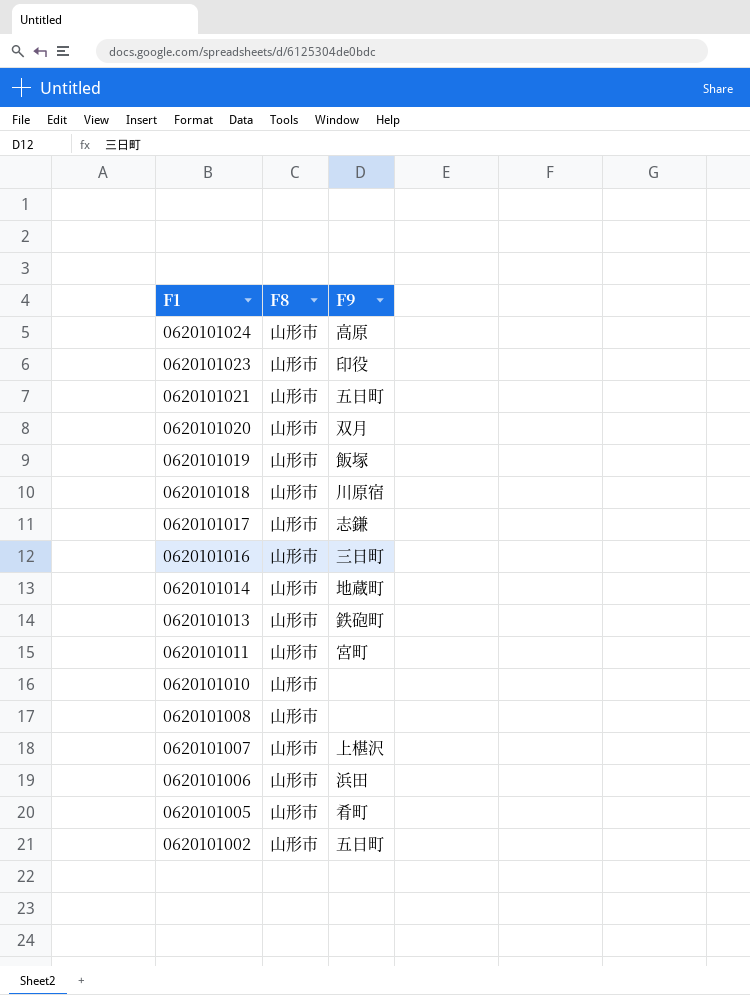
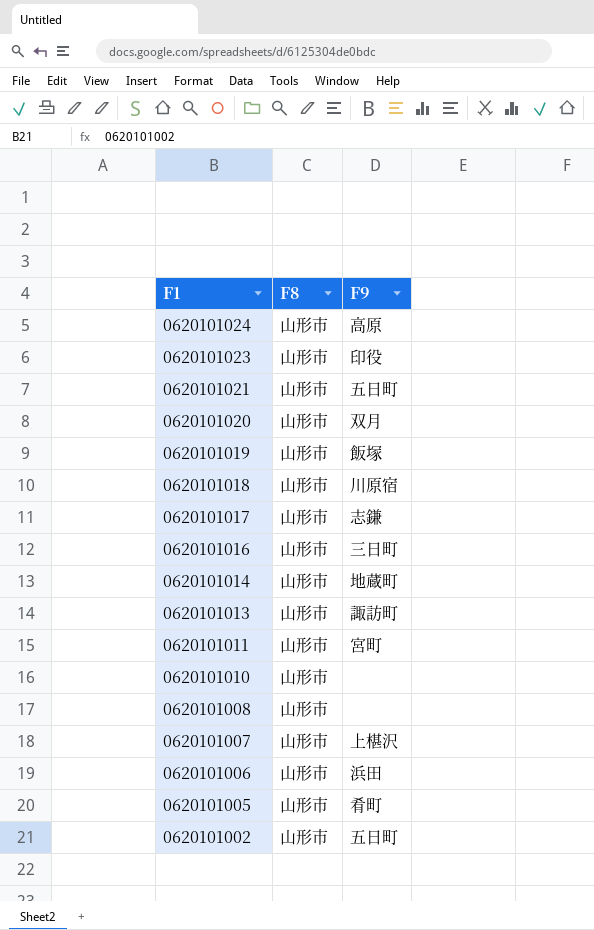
0620101013 | F9: 鉄砲町 -> 諏訪町

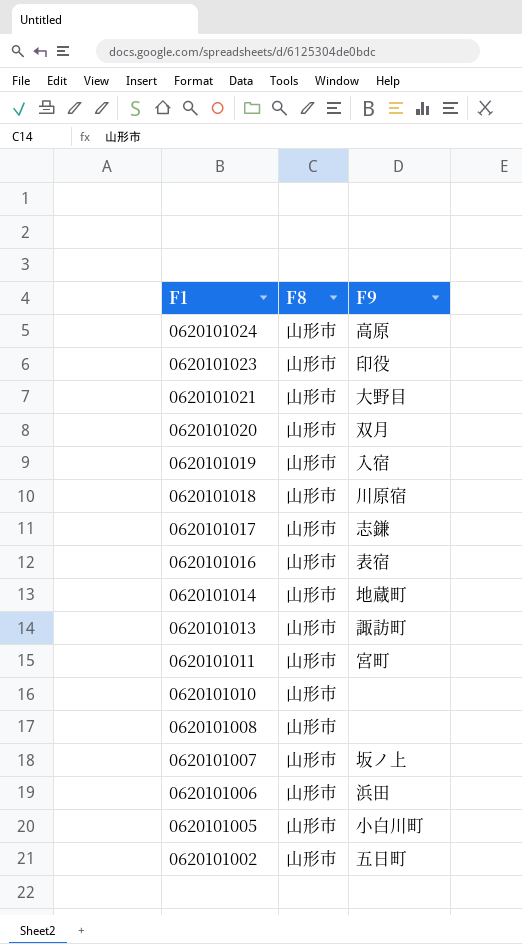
0620101021 | F9: 五日町 -> 大野目
0620101019 | F9: 飯塚 -> 入宿
0620101016 | F9: 三日町 -> 表宿
0620101007 | F9: 上椹沢 -> 坂ノ上
0620101005 | F9: 肴町 -> 小白川町

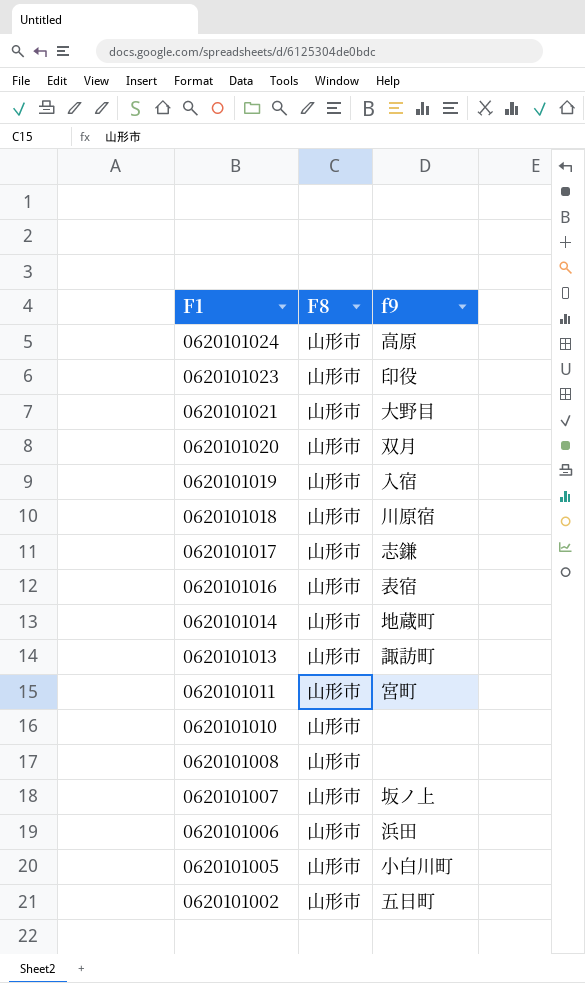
column name: F9 -> f9

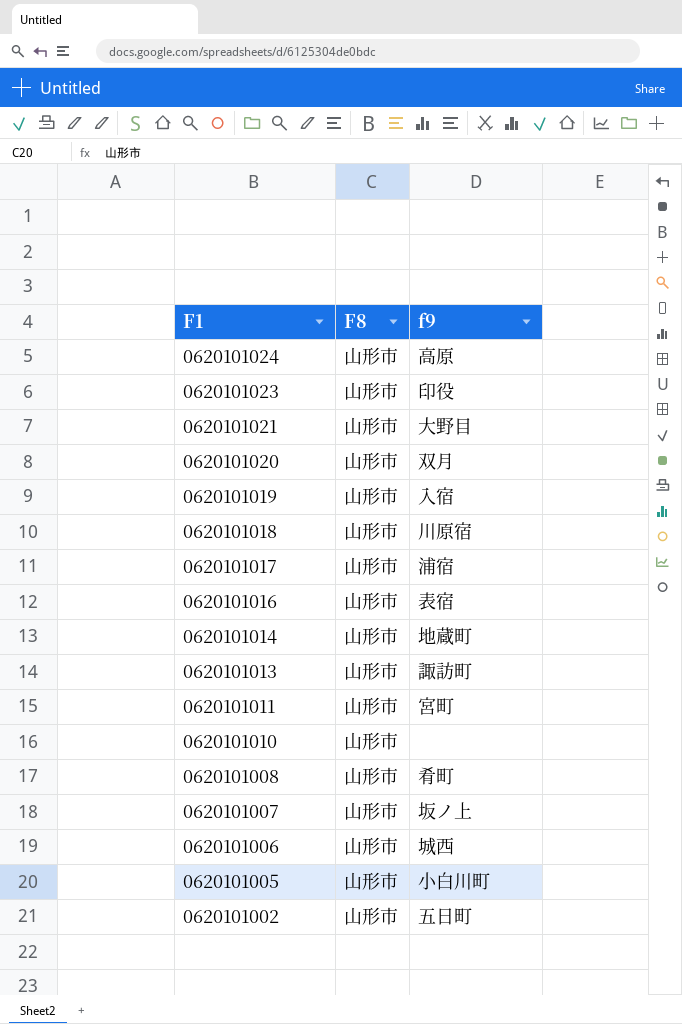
0620101017 | f9: 志鎌 -> 浦宿
0620101008 | f9: none -> 肴町
0620101006 | f9: 浜田 -> 城西

